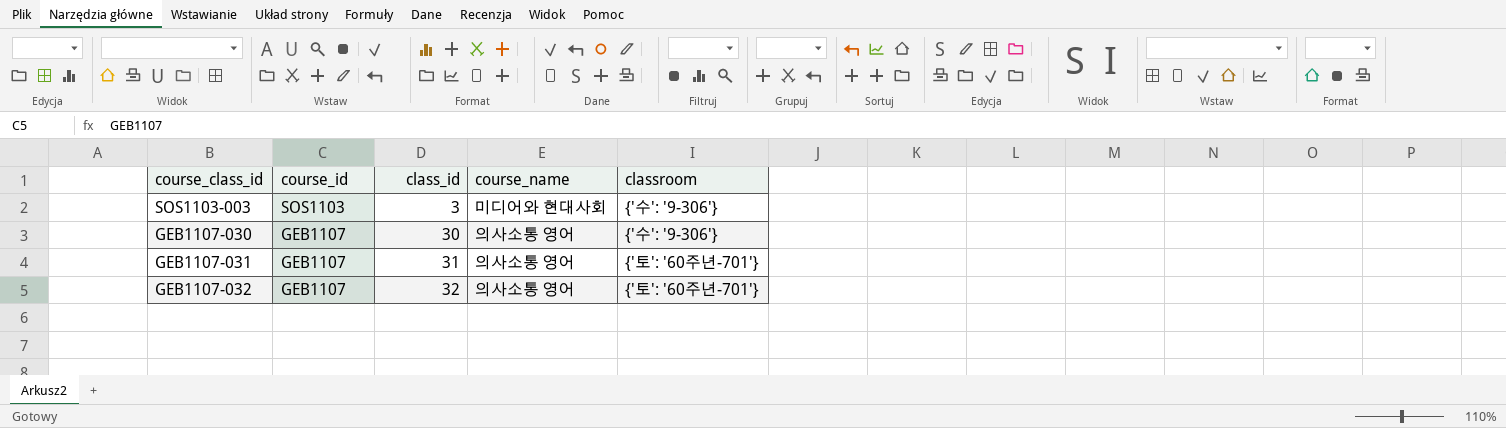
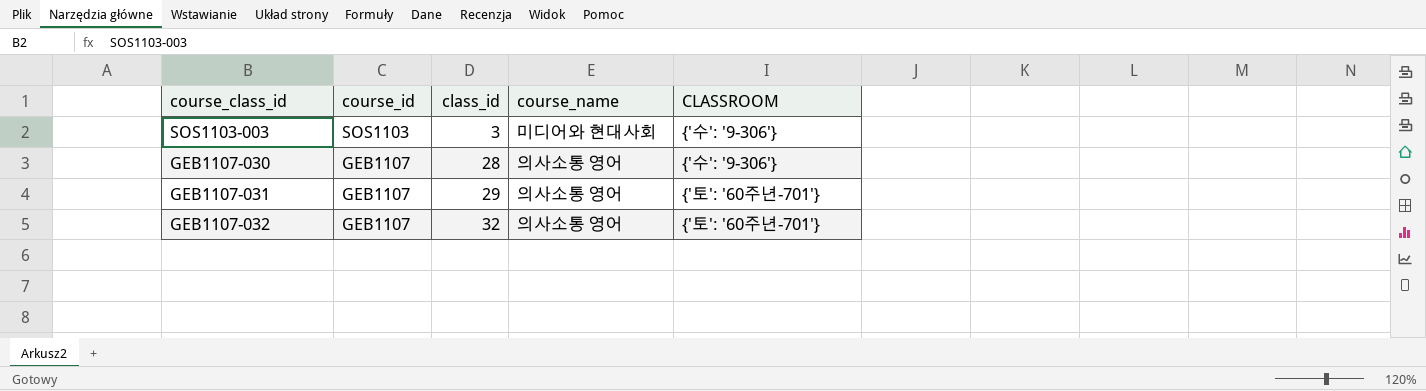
column name: classroom -> CLASSROOM
GEB1107-030 | class_id: 30 -> 28
GEB1107-031 | class_id: 31 -> 29

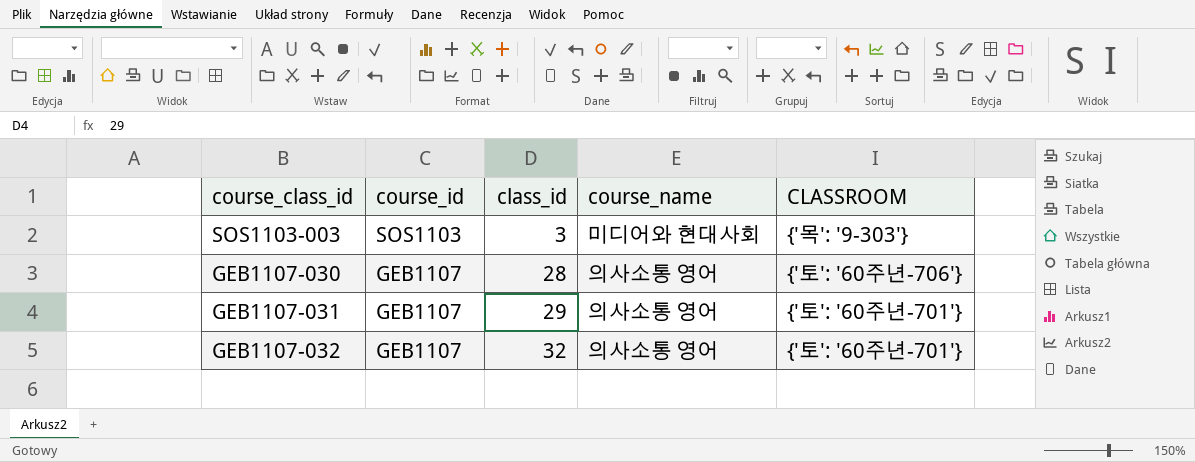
SOS1103-003 | CLASSROOM: {'수': '9-306'} -> {'목': '9-303'}
GEB1107-030 | CLASSROOM: {'수': '9-306'} -> {'토': '60주년-706'}

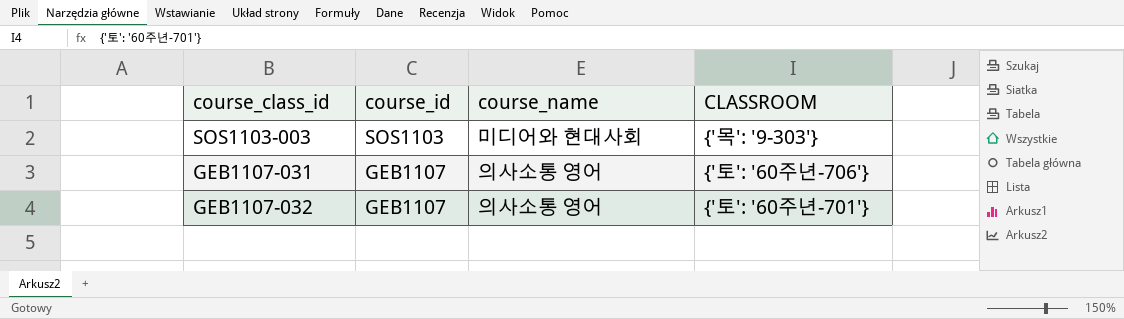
column class_id | position: 3 -> none
row GEB1107-030: GEB1107 | 28 | 의사소통 영어 | {'토': '60주년-706'} -> none
GEB1107-031 | CLASSROOM: {'토': '60주년-701'} -> {'토': '60주년-706'}

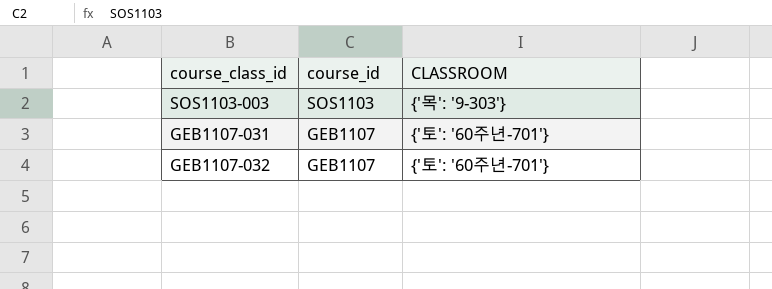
column course_name | position: 3 -> none
GEB1107-031 | CLASSROOM: {'토': '60주년-706'} -> {'토': '60주년-701'}

